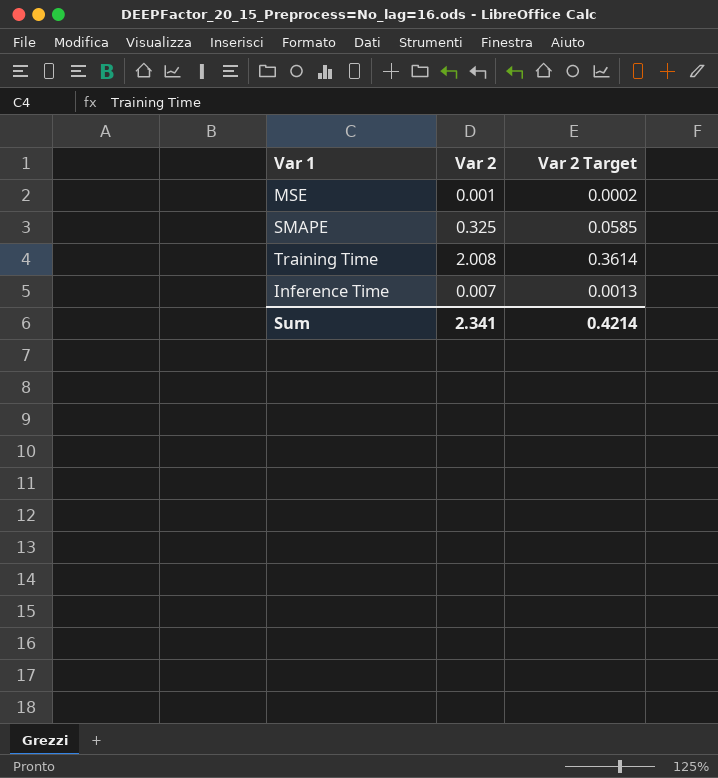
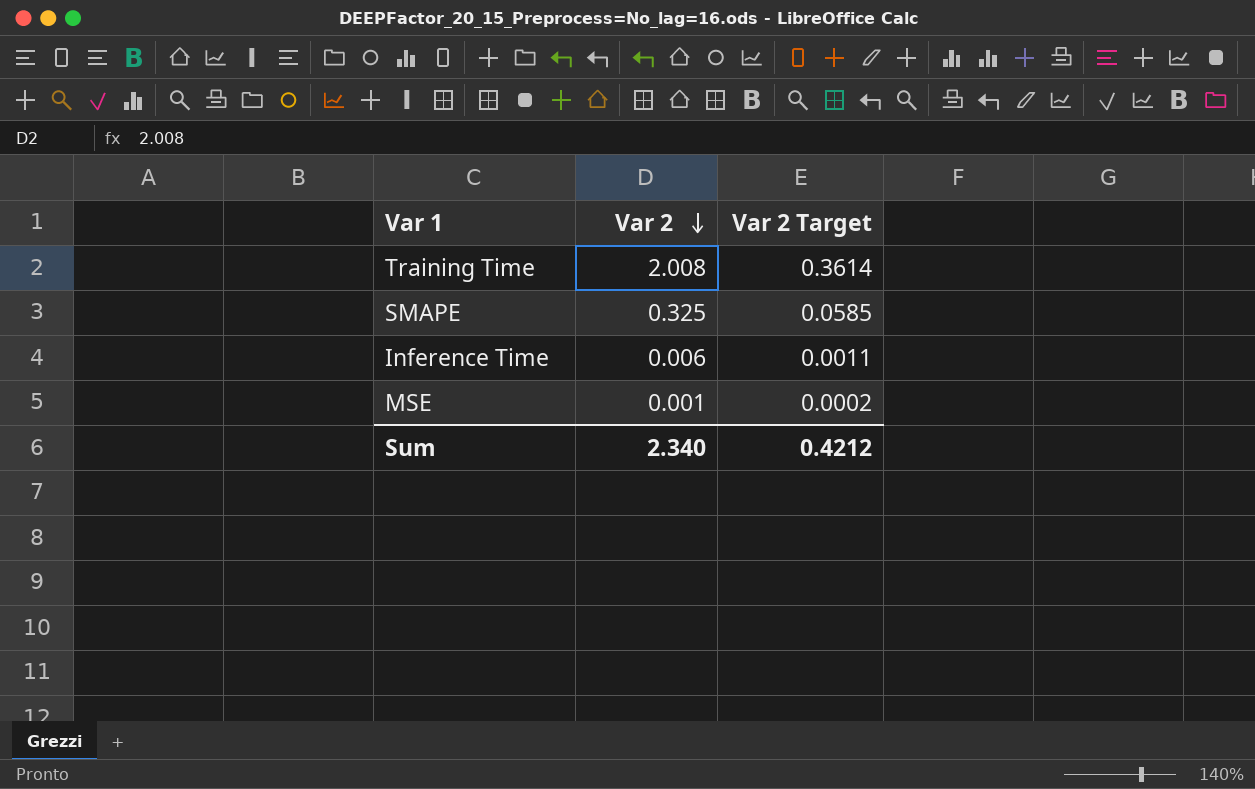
row order: none -> Var 2 descending
Inference Time | Var 2: 0.007 -> 0.006
Inference Time | Var 2 Target: 0.0013 -> 0.0011
Sum | Var 2: 2.341 -> 2.340
Sum | Var 2 Target: 0.4214 -> 0.4212

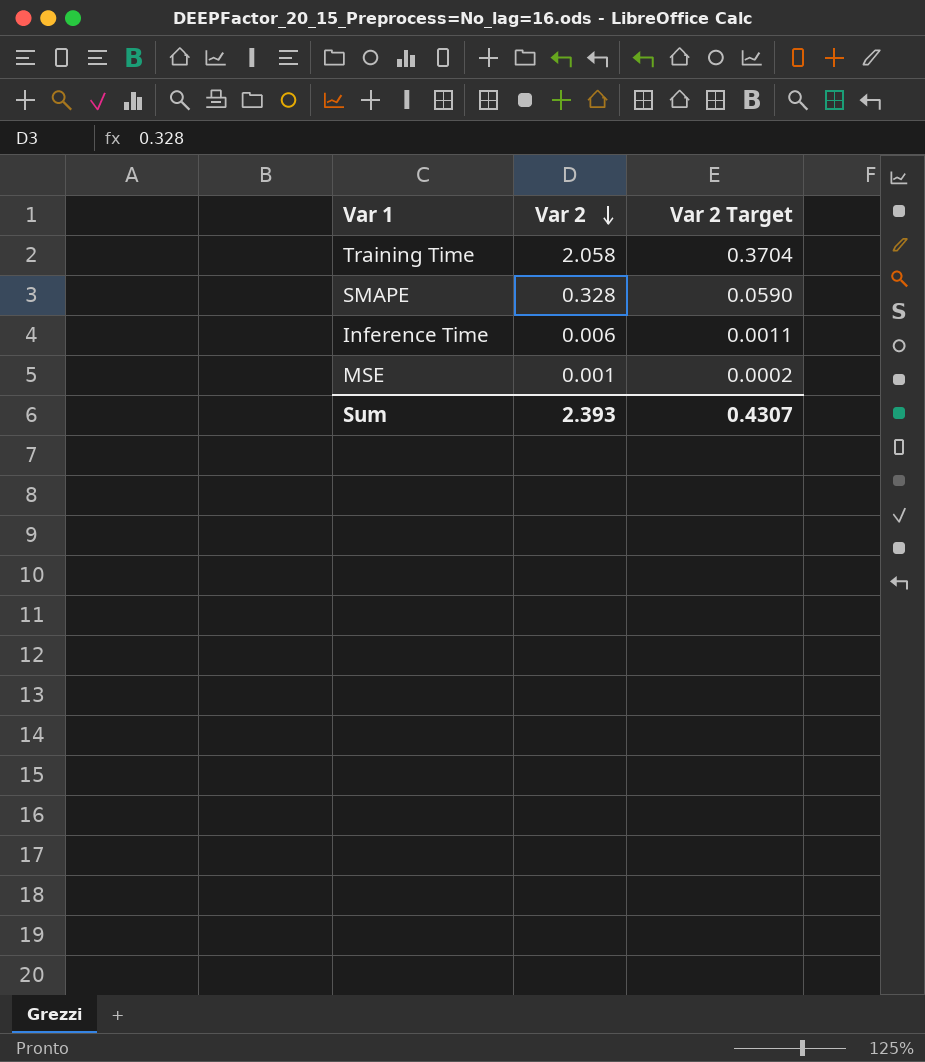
Training Time | Var 2: 2.008 -> 2.058
Training Time | Var 2 Target: 0.3614 -> 0.3704
SMAPE | Var 2: 0.325 -> 0.328
SMAPE | Var 2 Target: 0.0585 -> 0.0590
Sum | Var 2: 2.340 -> 2.393
Sum | Var 2 Target: 0.4212 -> 0.4307

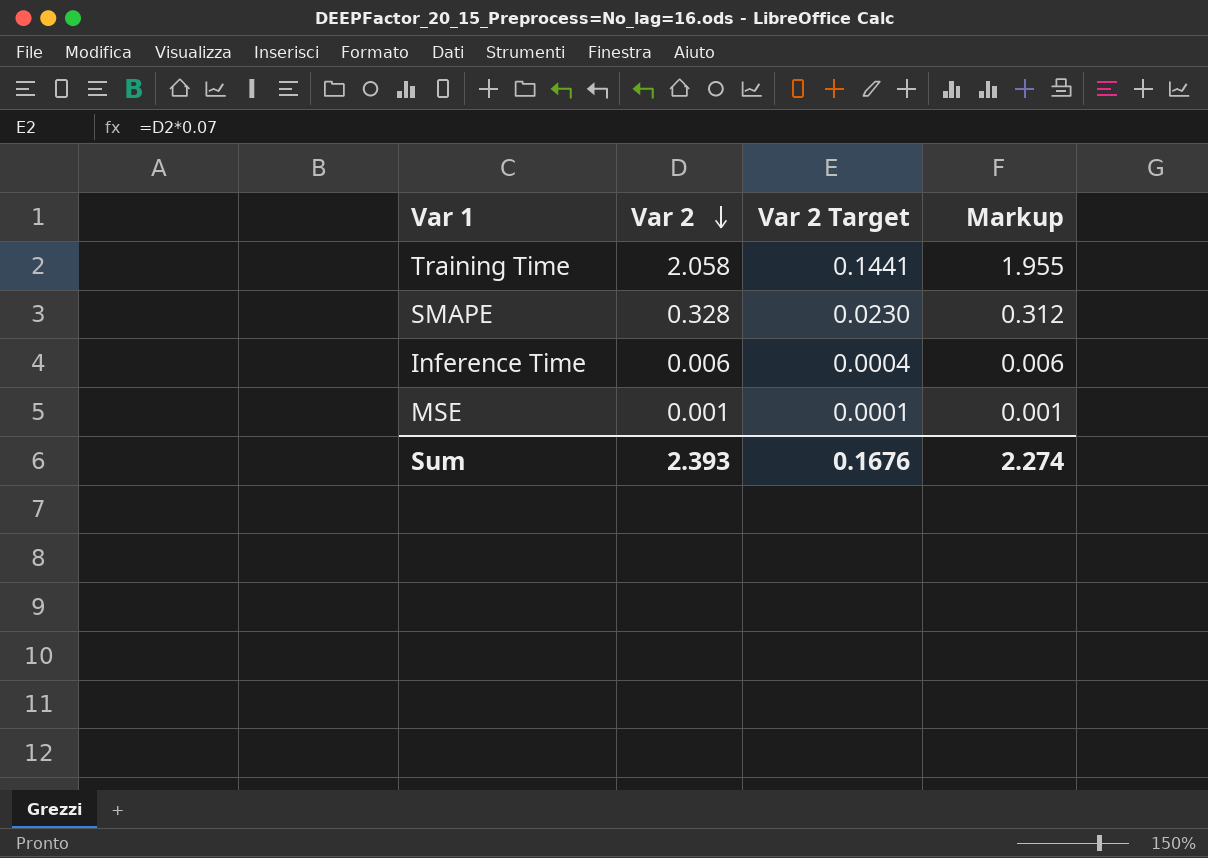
column Var 2 Target | formula: [Var 2] * 0.18 -> [Var 2] * 0.07
column Markup | formula: none -> [Var 2] * 0.95
Sum | Var 2 Target: 0.4307 -> 0.1676

